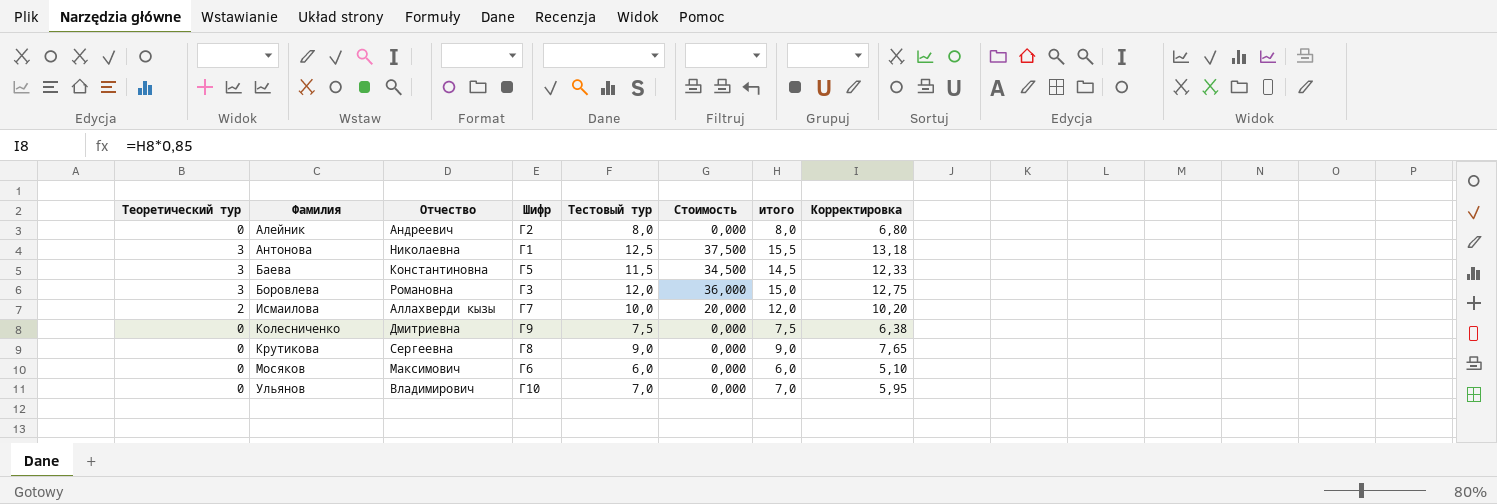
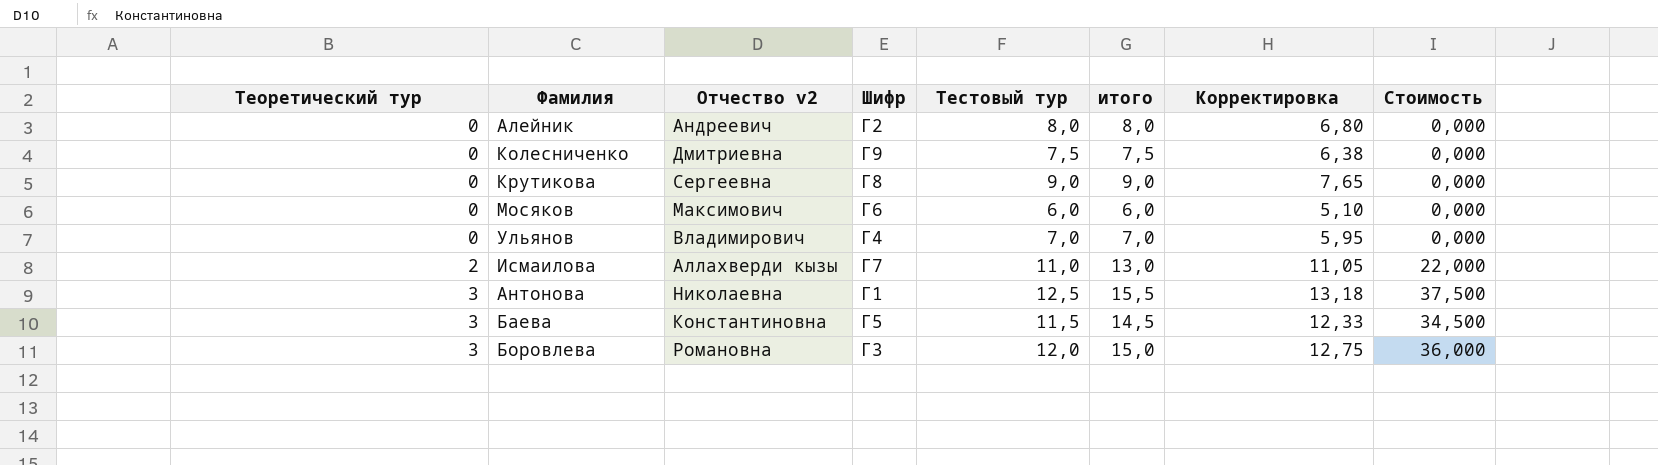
row order: Фамилия ascending -> Теоретический тур ascending
column name: Отчество -> Отчество v2
column Стоимость | position: 6 -> 8
Ульянов | Шифр: Г10 -> Г4
Исмаилова | Тестовый тур: 10,0 -> 11,0
Исмаилова | итого: 12,0 -> 13,0
Исмаилова | Корректировка: 10,20 -> 11,05
Исмаилова | Стоимость: 20,000 -> 22,000

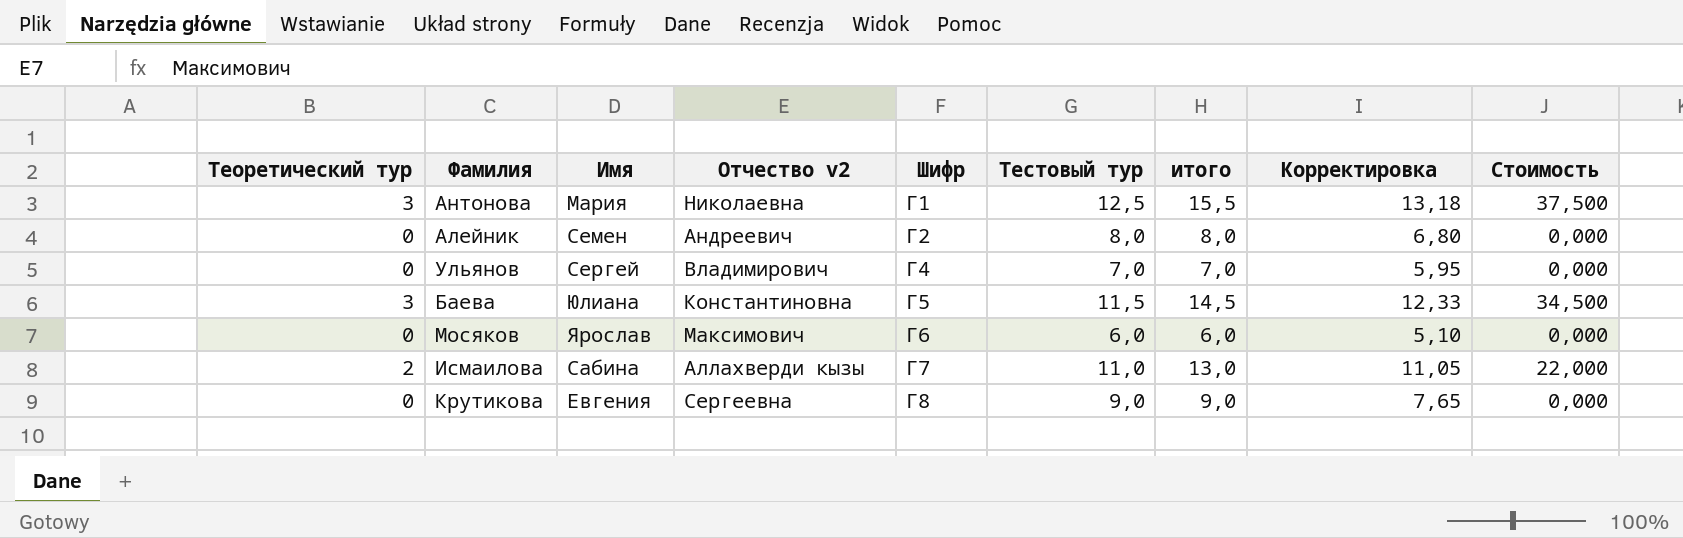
row order: Теоретический тур ascending -> Шифр ascending
column Имя | position: none -> 3
row Колесниченко: 0 | Дмитриевна | Г9 | 7,5 | 7,5 | 6,38 | 0,000 -> none
row Боровлева: 3 | Романовна | Г3 | 12,0 | 15,0 | 12,75 | 36,000 -> none

